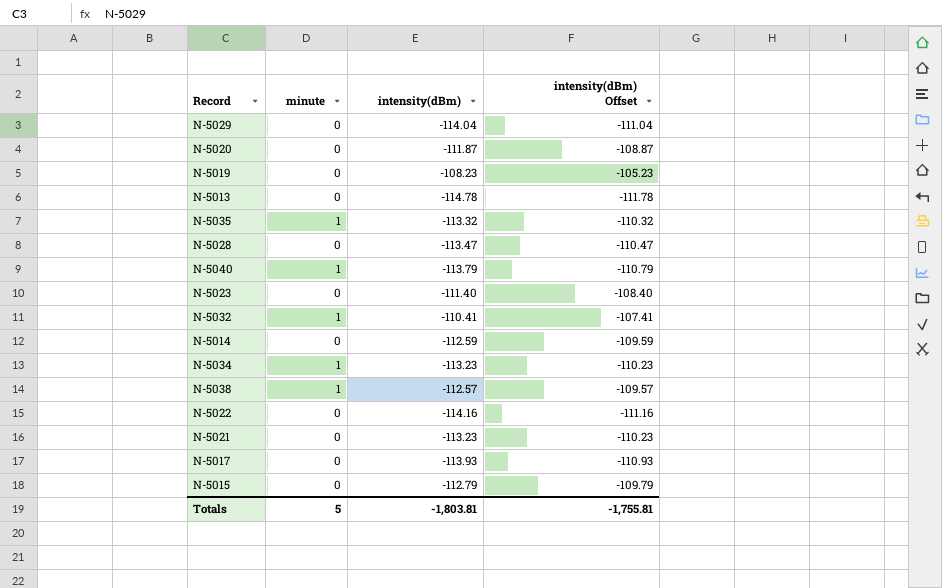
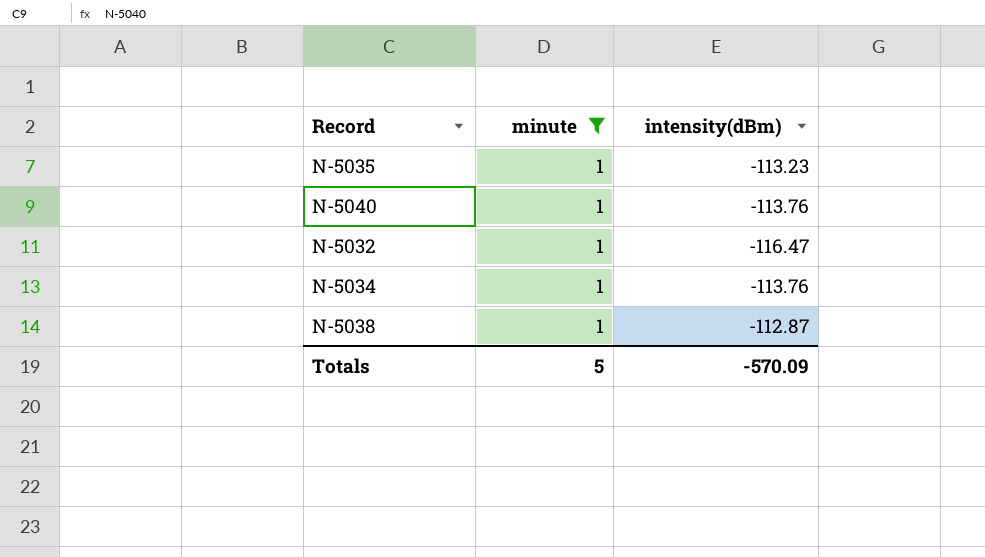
filter: none -> minute = 1
column intensity(dBm) Offset | formula: [intensity(dBm)] + 3 -> none
N-5035 | intensity(dBm): -113.32 -> -113.23
N-5040 | intensity(dBm): -113.79 -> -113.76
N-5032 | intensity(dBm): -110.41 -> -116.47
N-5034 | intensity(dBm): -113.23 -> -113.76
N-5038 | intensity(dBm): -112.57 -> -112.87
Totals | intensity(dBm): -1,803.81 -> -570.09

